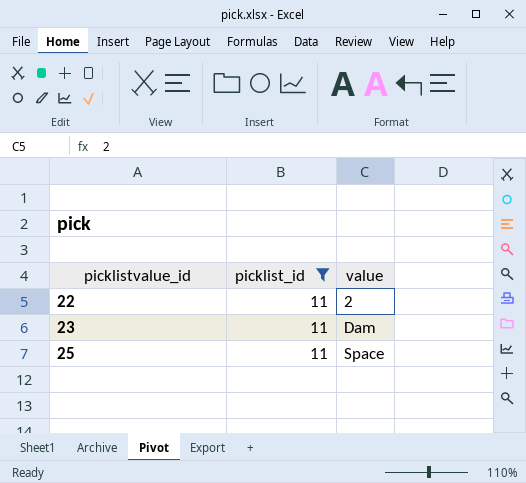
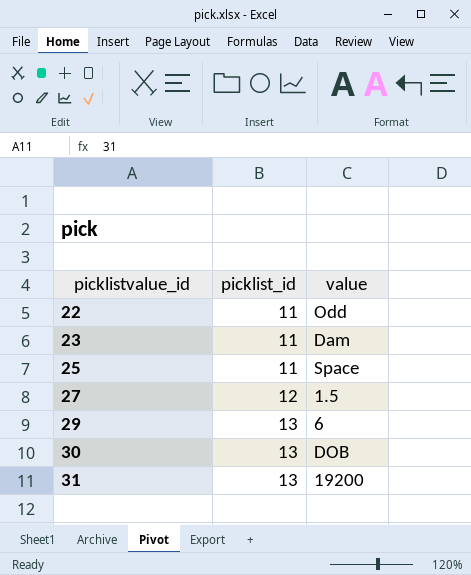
filter: picklist_id = 11 -> none
22 | value: 2 -> Odd

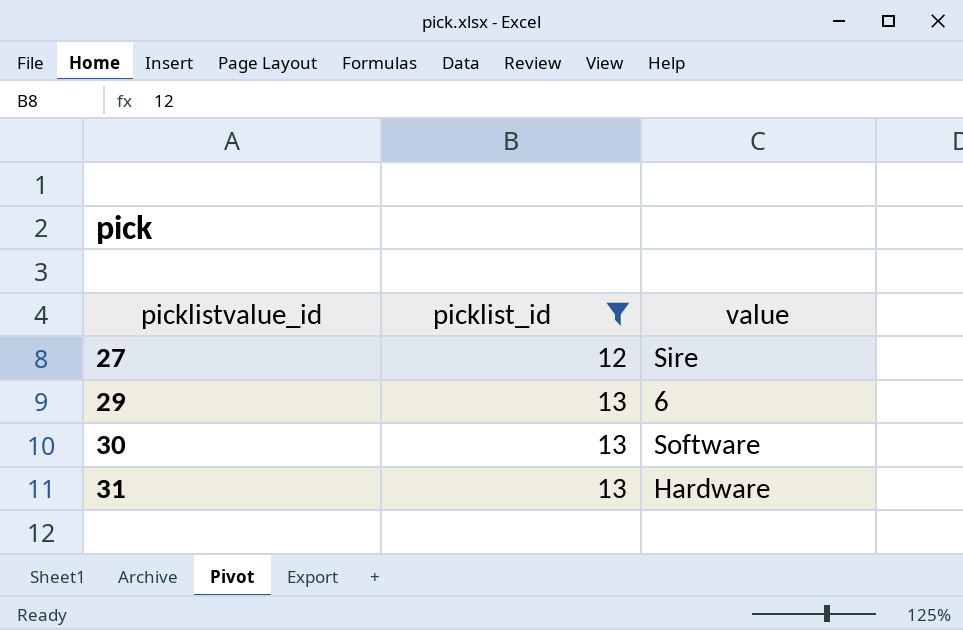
filter: none -> picklist_id != 11
27 | value: 1.5 -> Sire
30 | value: DOB -> Software
31 | value: 19200 -> Hardware

